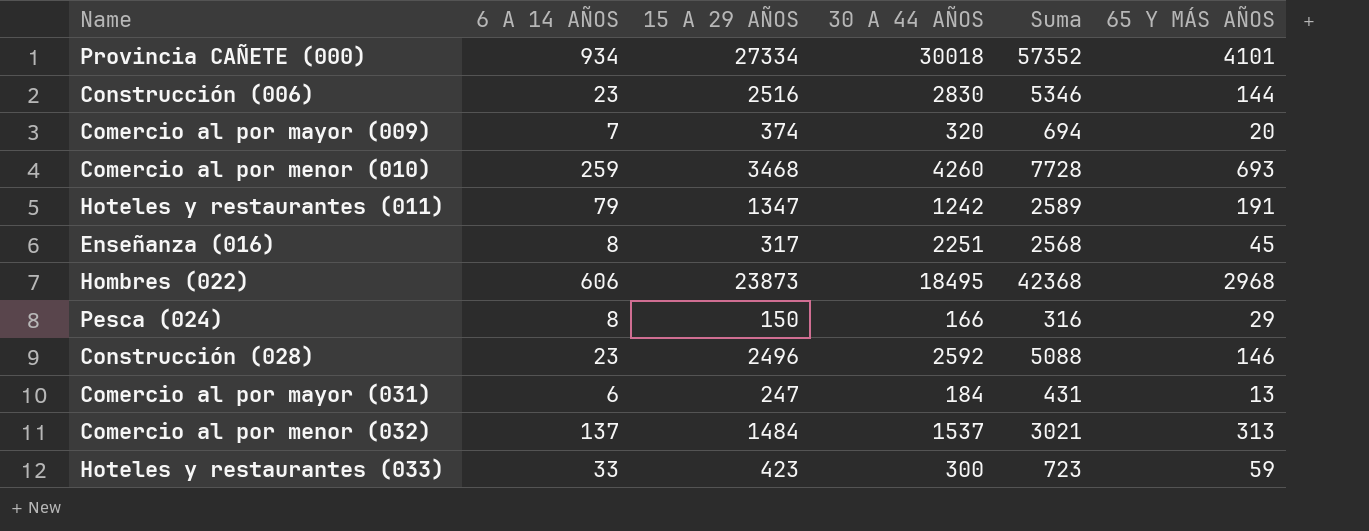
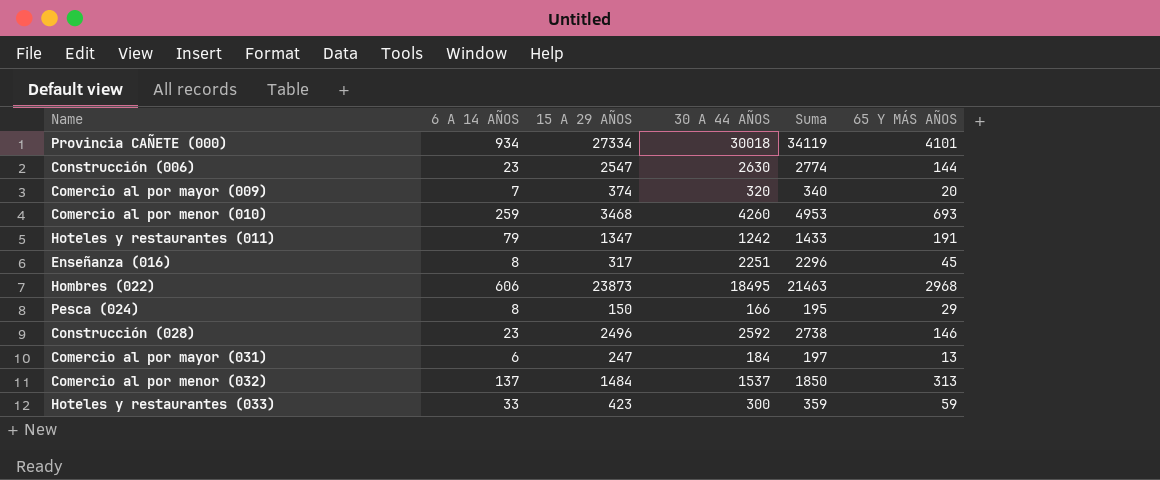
column Suma | formula: [15 A 29 AÑOS] + [30 A 44 AÑOS] -> [30 A 44 AÑOS] + [65 Y MÁS AÑOS]
Construcción (006) | 15 A 29 AÑOS: 2516 -> 2547
Construcción (006) | 30 A 44 AÑOS: 2830 -> 2630

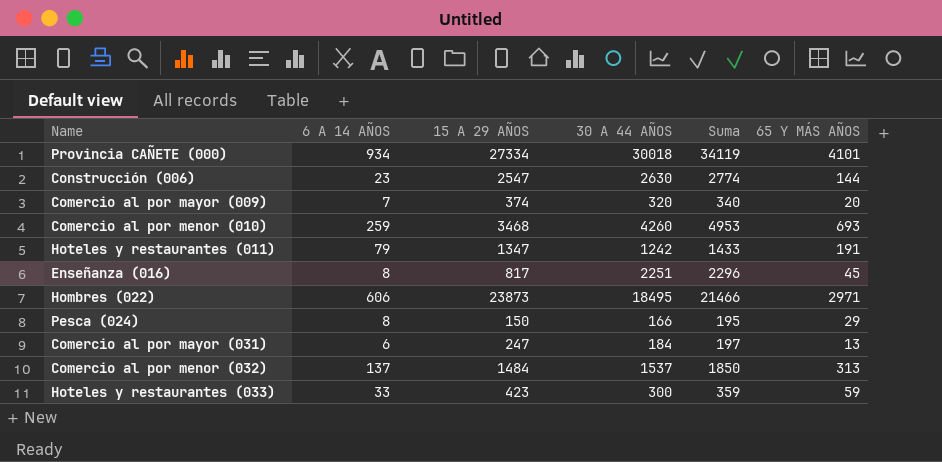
row Construcción (028): 23 | 2496 | 2592 | 2738 | 146 -> none
Enseñanza (016) | 15 A 29 AÑOS: 317 -> 817
Hombres (022) | Suma: 21463 -> 21466
Hombres (022) | 65 Y MÁS AÑOS: 2968 -> 2971

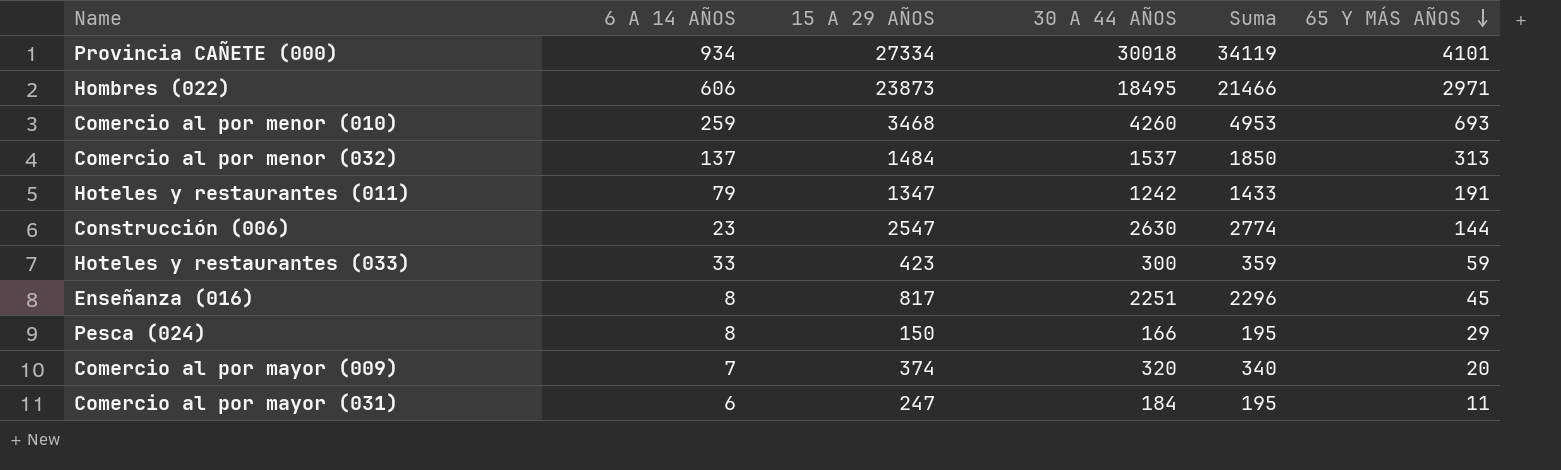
row order: none -> 65 Y MÁS AÑOS descending
Comercio al por mayor (031) | Suma: 197 -> 195
Comercio al por mayor (031) | 65 Y MÁS AÑOS: 13 -> 11

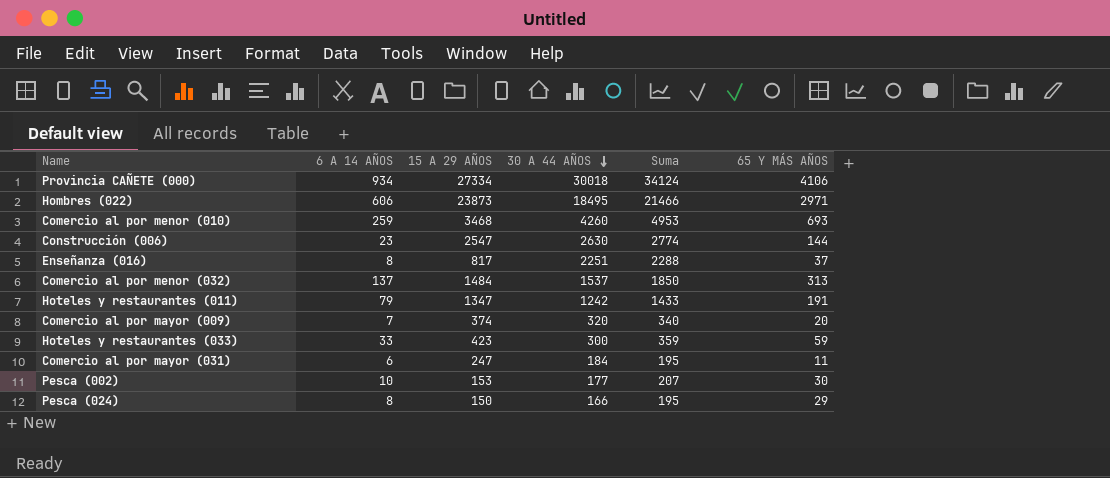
row order: 65 Y MÁS AÑOS descending -> 30 A 44 AÑOS descending
Provincia CAÑETE (000) | Suma: 34119 -> 34124
Provincia CAÑETE (000) | 65 Y MÁS AÑOS: 4101 -> 4106
Enseñanza (016) | Suma: 2296 -> 2288
Enseñanza (016) | 65 Y MÁS AÑOS: 45 -> 37
row Pesca (002): none -> 10 | 153 | 177 | 207 | 30

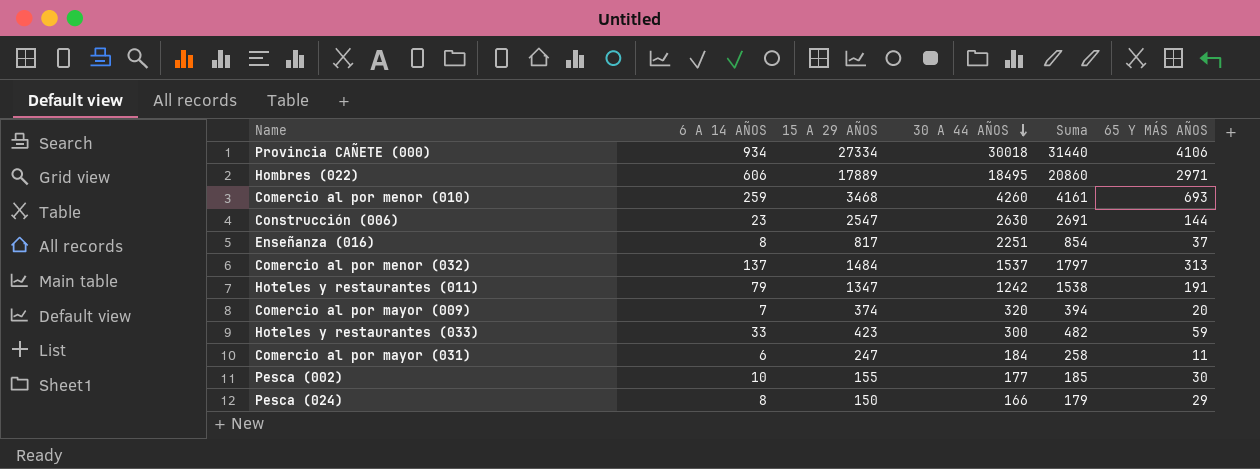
column Suma | formula: [30 A 44 AÑOS] + [65 Y MÁS AÑOS] -> [15 A 29 AÑOS] + [65 Y MÁS AÑOS]
Hombres (022) | 15 A 29 AÑOS: 23873 -> 17889
Pesca (002) | 15 A 29 AÑOS: 153 -> 155

